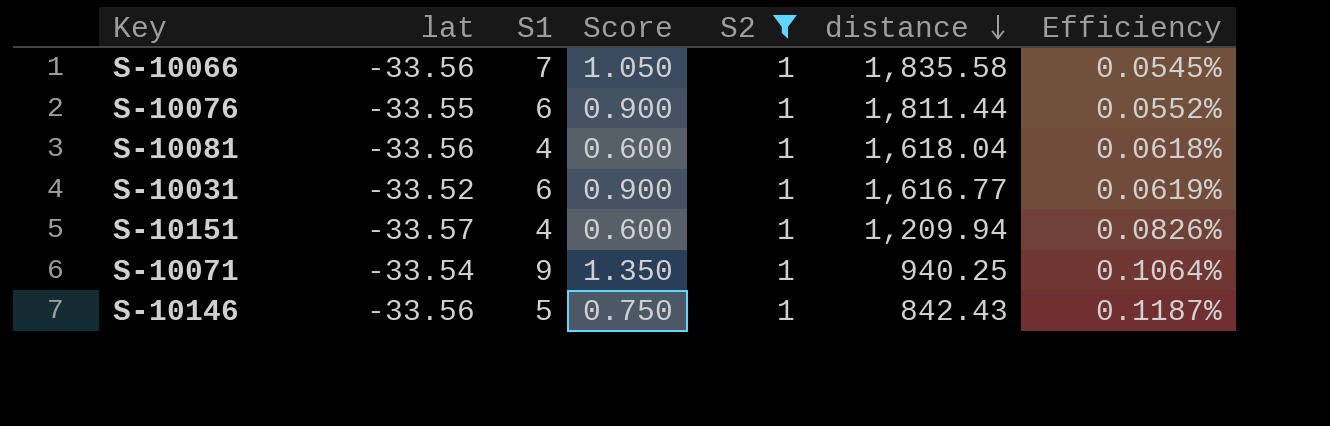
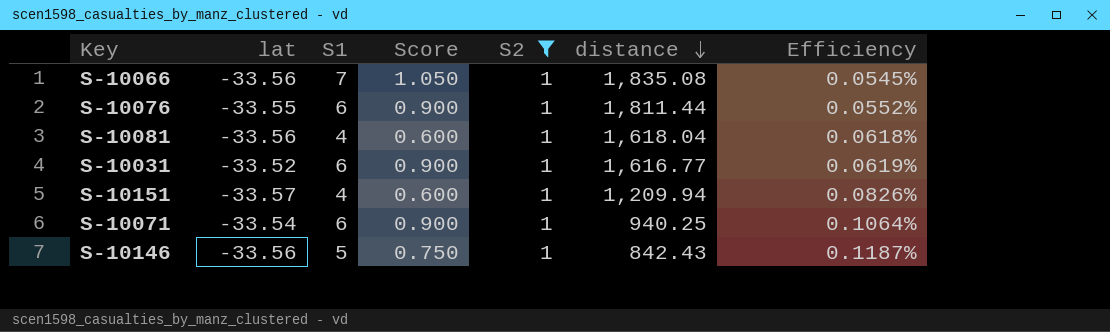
S-10066 | distance: 1,835.58 -> 1,835.08
S-10071 | S1: 9 -> 6
S-10071 | Score: 1.350 -> 0.900

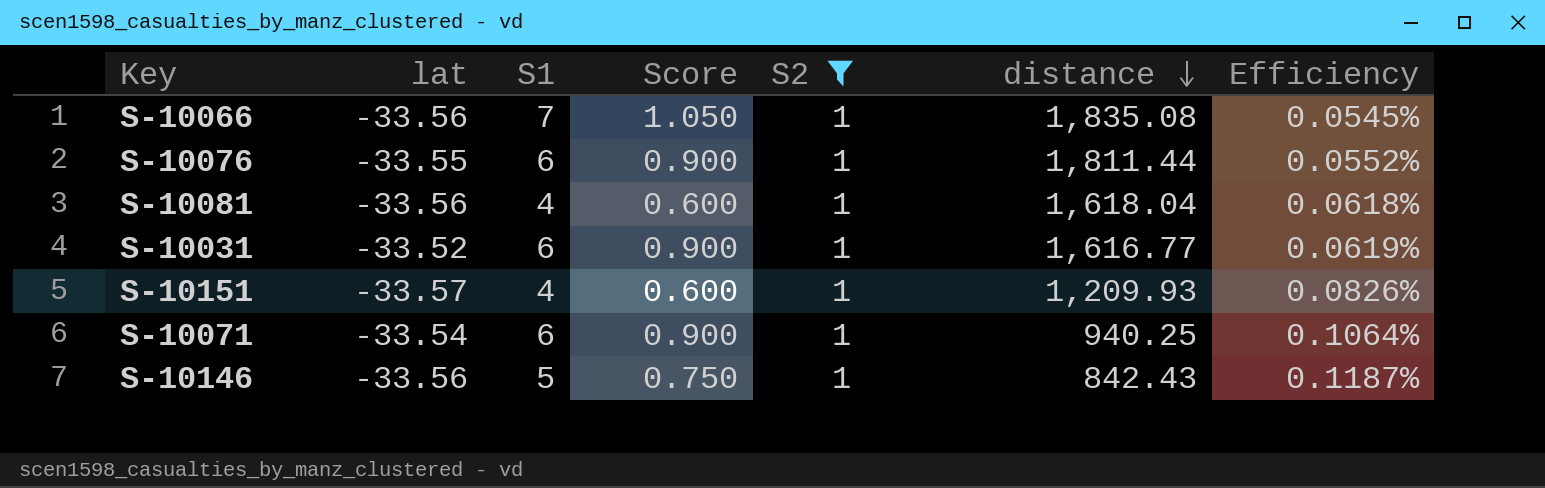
S-10151 | distance: 1,209.94 -> 1,209.93

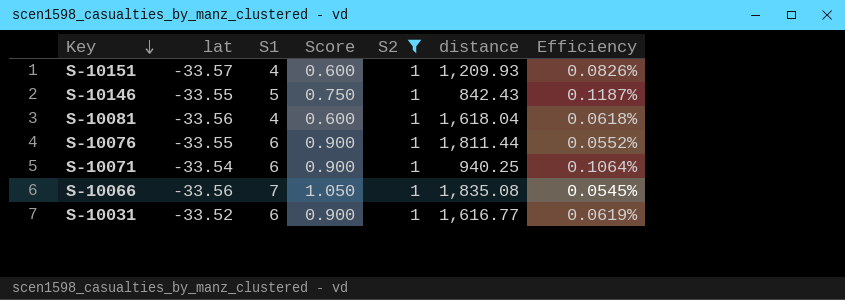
row order: distance descending -> Key descending
S-10146 | lat: -33.56 -> -33.55

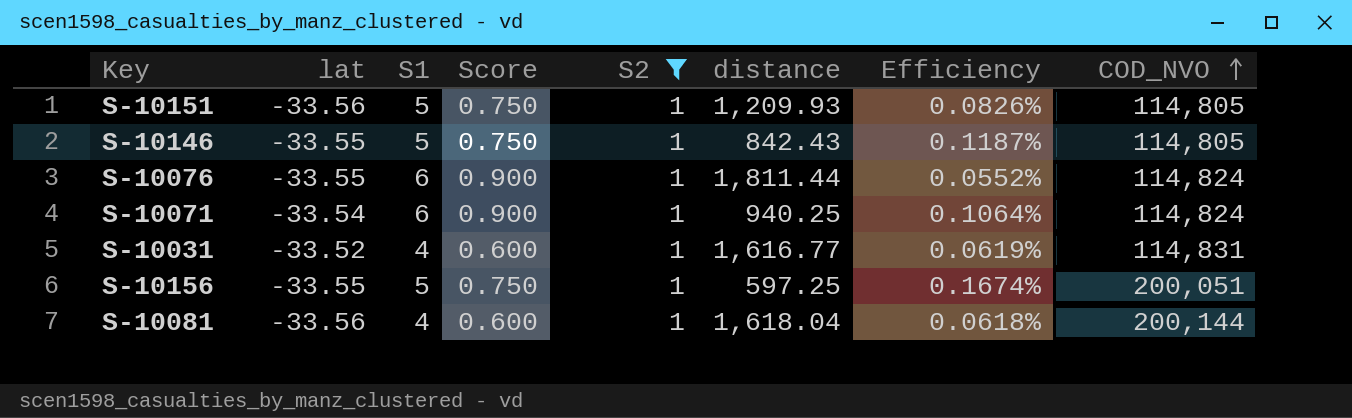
row order: Key descending -> COD_NVO ascending
column COD_NVO | position: none -> 8
row S-10066: -33.56 | 7 | 1.050 | 1 | 1,835.08 | 0.0545% -> none
S-10151 | lat: -33.57 -> -33.56
S-10151 | S1: 4 -> 5
S-10151 | Score: 0.600 -> 0.750
S-10031 | S1: 6 -> 4
S-10031 | Score: 0.900 -> 0.600
row S-10156: none -> -33.55 | 5 | 0.750 | 1 | 597.25 | 0.1674% | 200,051

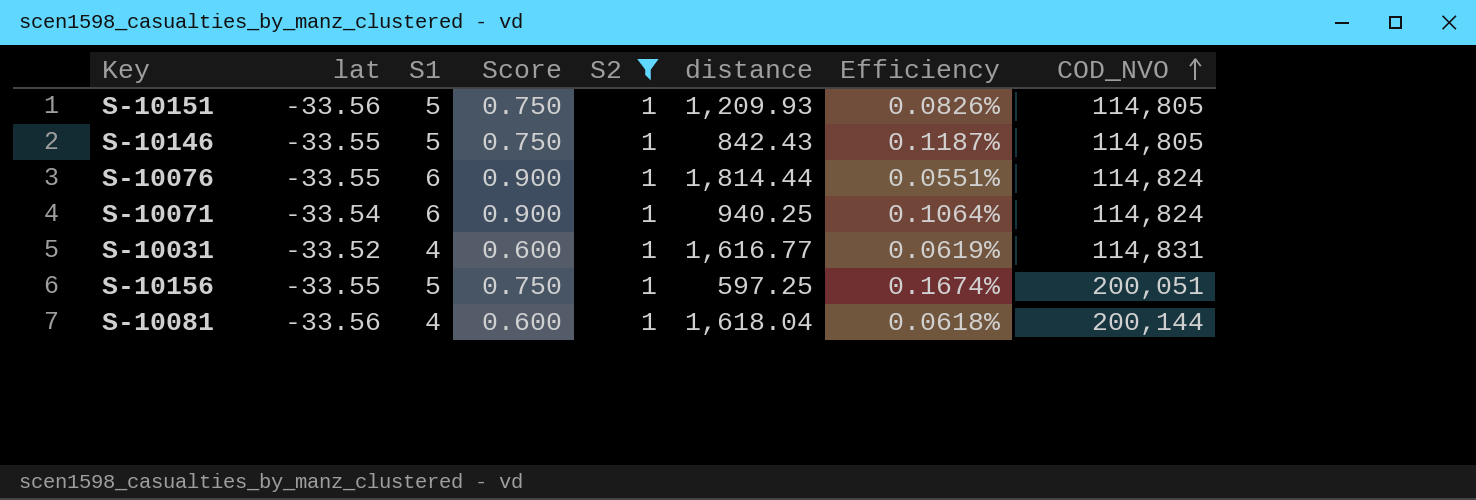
S-10076 | distance: 1,811.44 -> 1,814.44
S-10076 | Efficiency: 0.0552% -> 0.0551%

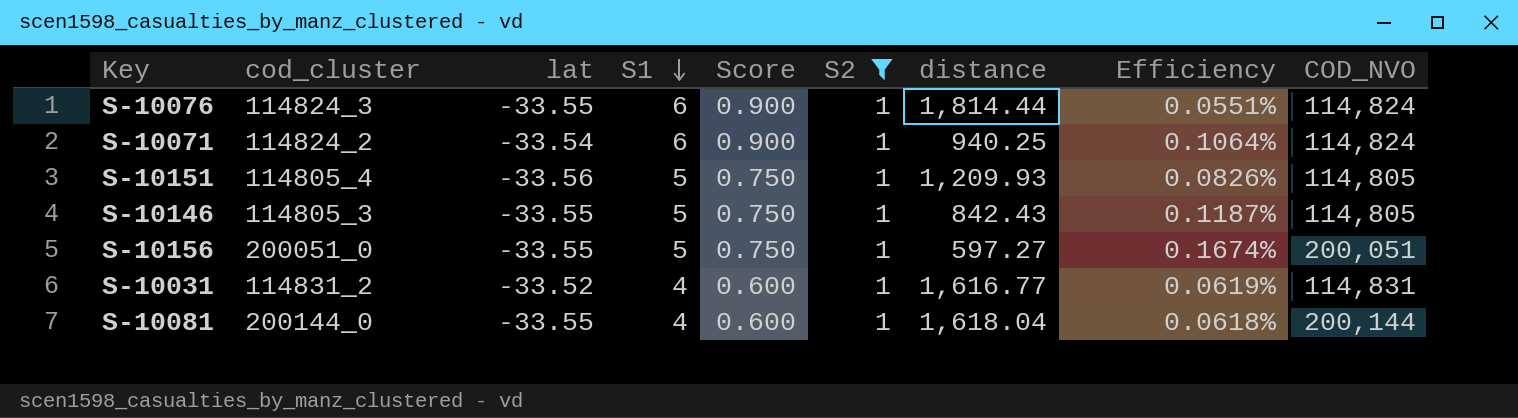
row order: COD_NVO ascending -> S1 descending
column cod_cluster | position: none -> 2
S-10156 | distance: 597.25 -> 597.27
S-10081 | lat: -33.56 -> -33.55

